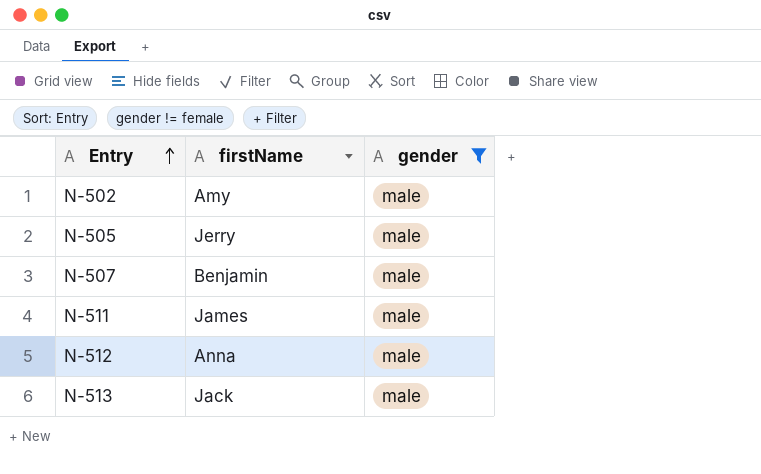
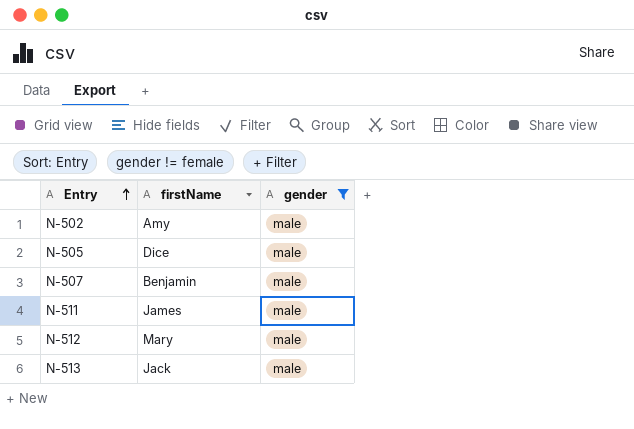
N-505 | firstName: Jerry -> Dice
N-512 | firstName: Anna -> Mary

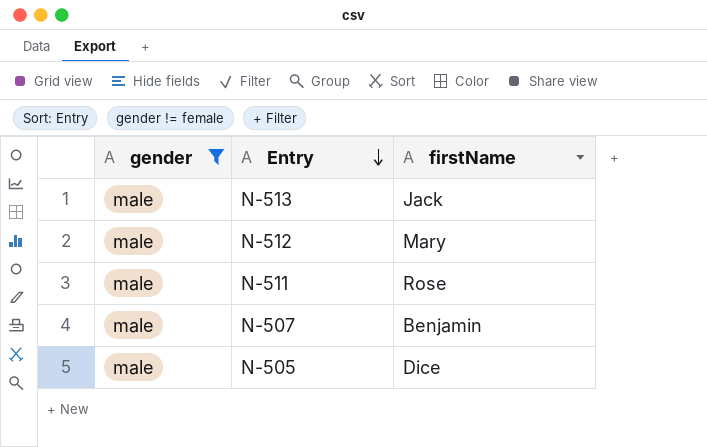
row order: Entry ascending -> Entry descending
column gender | position: 3 -> 1
row N-502: Amy | male -> none
N-511 | firstName: James -> Rose

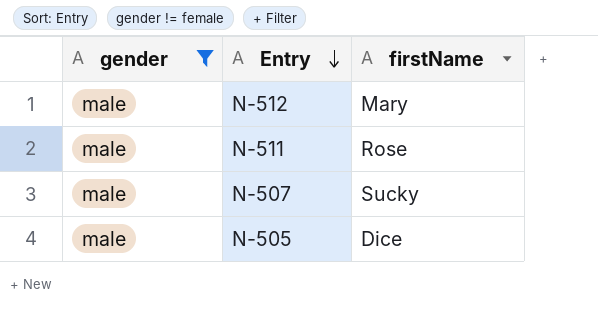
row N-513: male | Jack -> none
N-507 | firstName: Benjamin -> Sucky

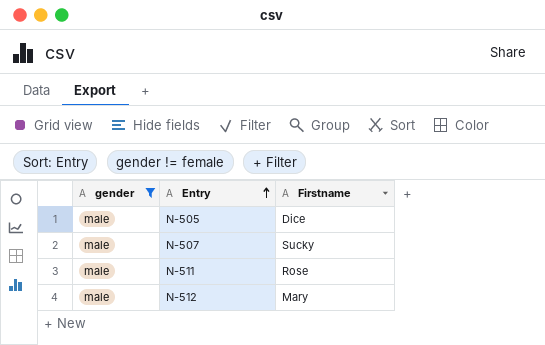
row order: Entry descending -> Entry ascending
column name: firstName -> Firstname

